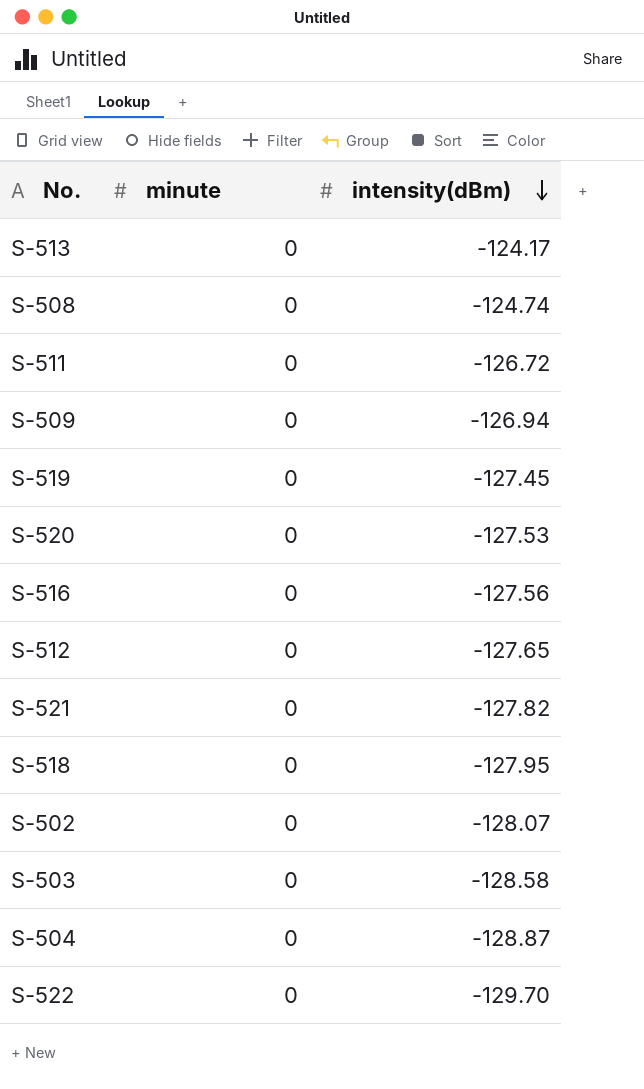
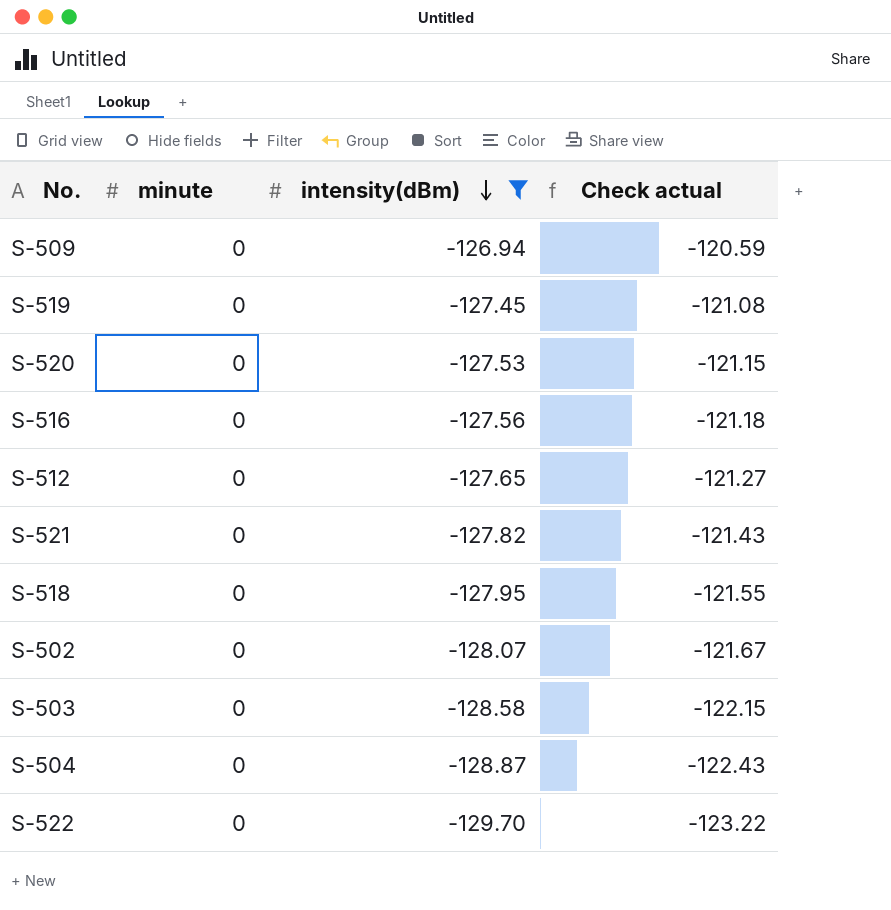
filter: none -> intensity(dBm) <= -126.94
column Check actual | formula: none -> [intensity(dBm)] * 0.95

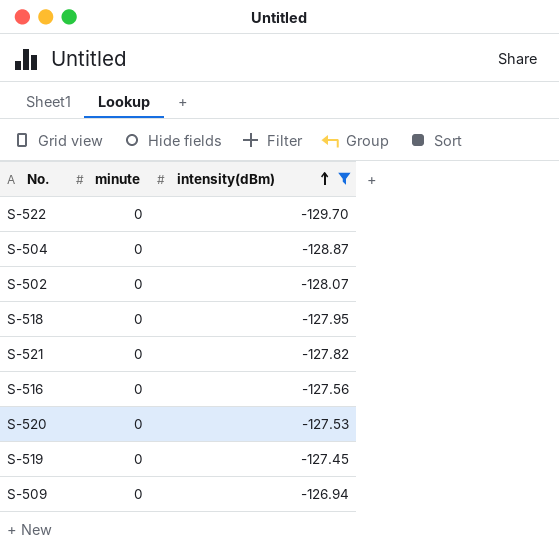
row order: intensity(dBm) descending -> intensity(dBm) ascending
column Check actual | formula: [intensity(dBm)] * 0.95 -> none
row S-512: 0 | -127.65 | -121.27 -> none
row S-503: 0 | -128.58 | -122.15 -> none

